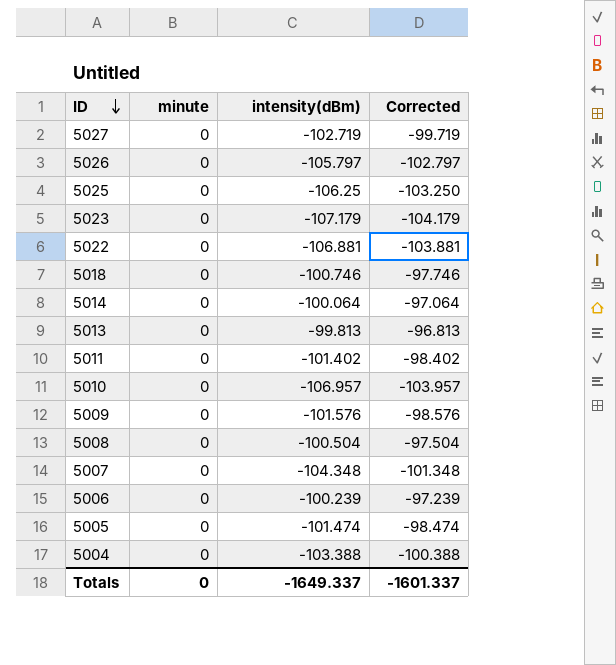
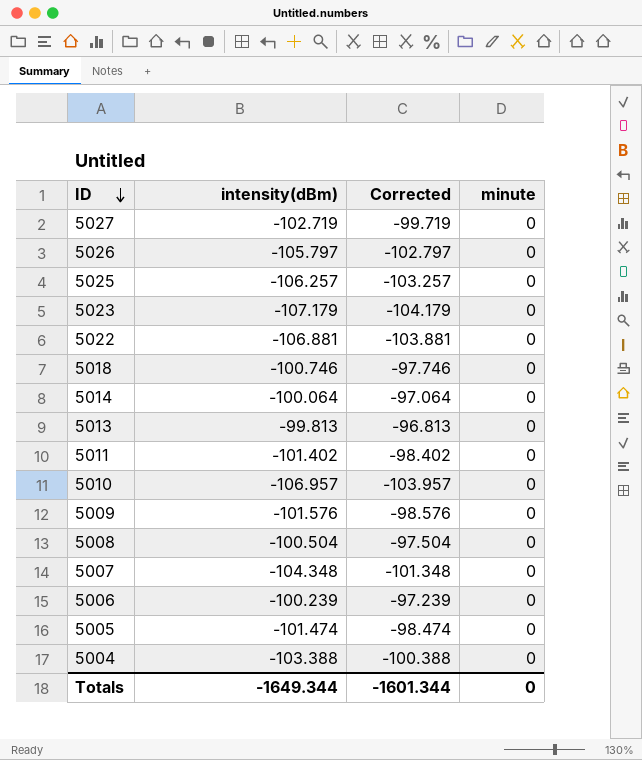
column minute | position: 2 -> 4
5025 | intensity(dBm): -106.25 -> -106.257
5025 | Corrected: -103.250 -> -103.257
Totals | intensity(dBm): -1649.337 -> -1649.344
Totals | Corrected: -1601.337 -> -1601.344

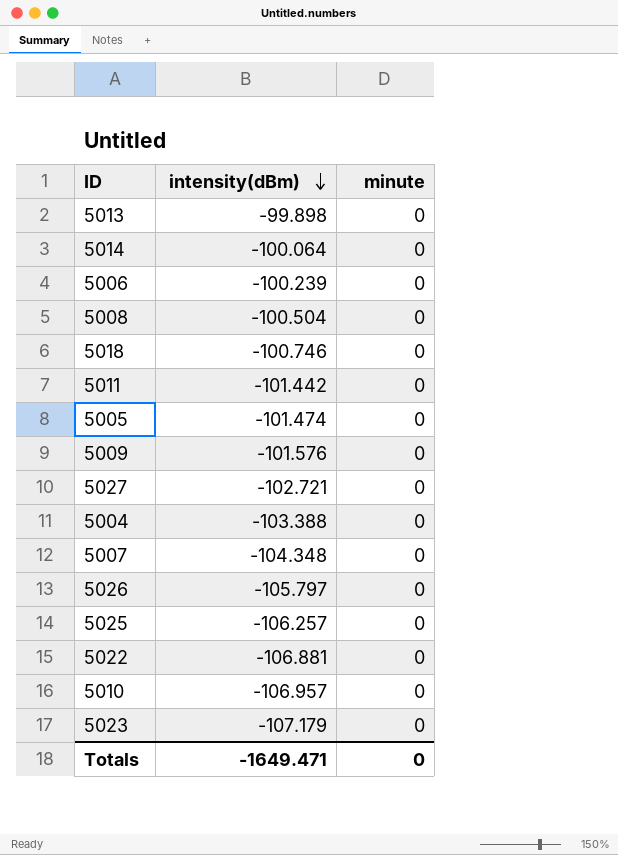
row order: ID descending -> intensity(dBm) descending
column Corrected | formula: [intensity(dBm)] + 3 -> none
5013 | intensity(dBm): -99.813 -> -99.898
5011 | intensity(dBm): -101.402 -> -101.442
5027 | intensity(dBm): -102.719 -> -102.721
Totals | intensity(dBm): -1649.344 -> -1649.471

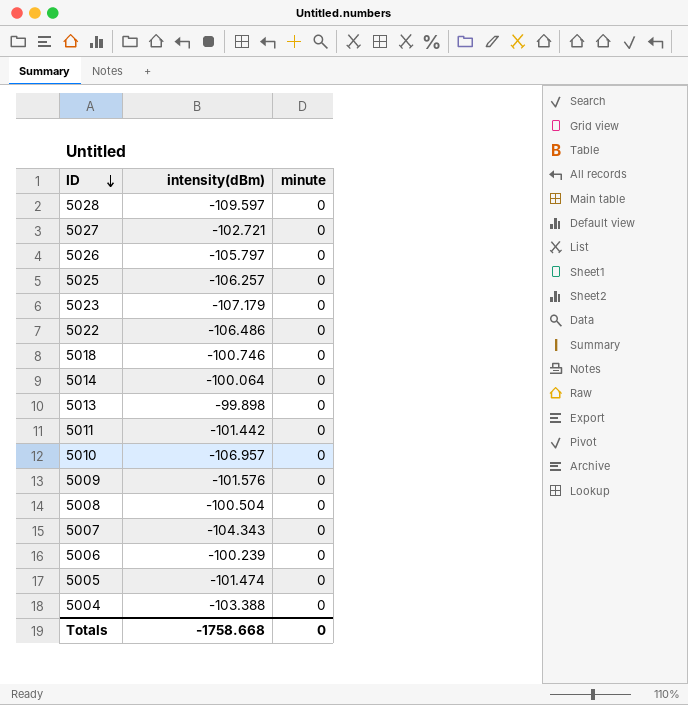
row order: intensity(dBm) descending -> ID descending
row 5028: none -> -109.597 | 0
5022 | intensity(dBm): -106.881 -> -106.486
5007 | intensity(dBm): -104.348 -> -104.343
Totals | intensity(dBm): -1649.471 -> -1758.668

